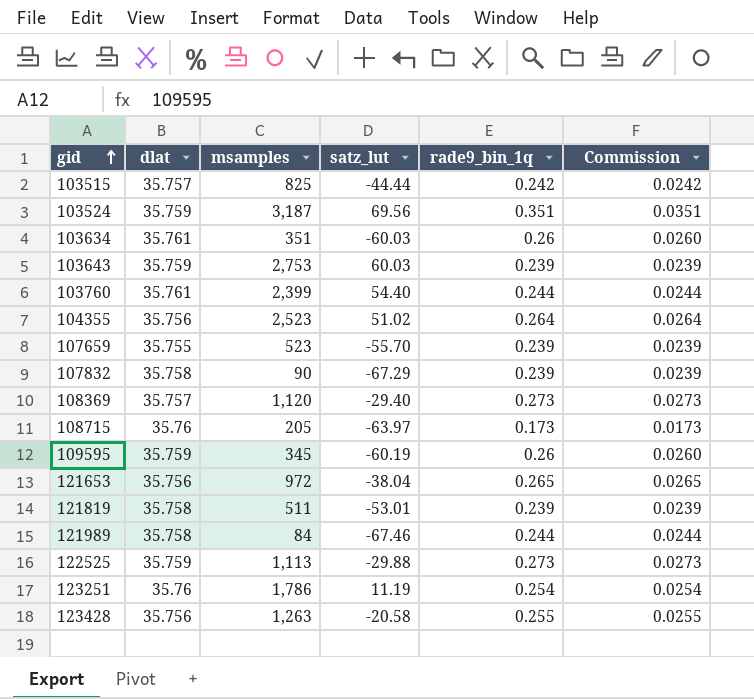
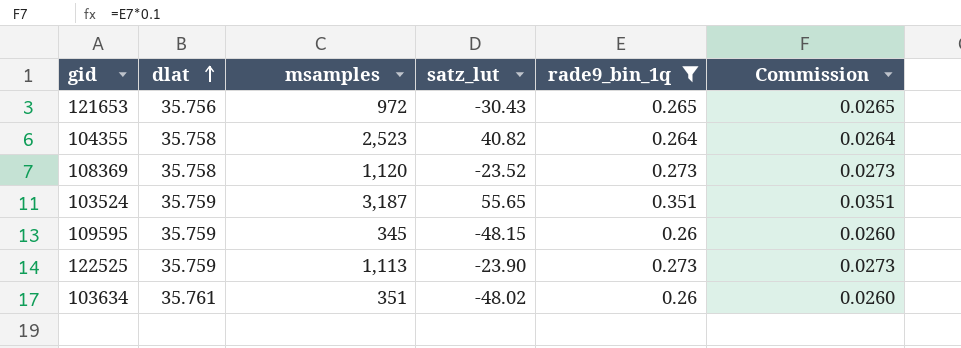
filter: none -> rade9_bin_1q >= 0.26
row order: gid ascending -> dlat ascending
121653 | satz_lut: -38.04 -> -30.43
104355 | dlat: 35.756 -> 35.758
104355 | satz_lut: 51.02 -> 40.82
108369 | dlat: 35.757 -> 35.758
108369 | satz_lut: -29.40 -> -23.52
103524 | satz_lut: 69.56 -> 55.65
109595 | satz_lut: -60.19 -> -48.15
122525 | satz_lut: -29.88 -> -23.90
103634 | satz_lut: -60.03 -> -48.02

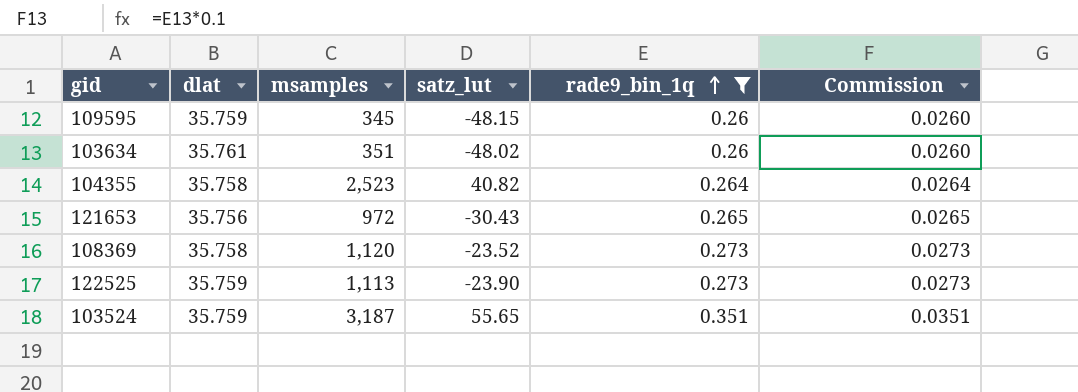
row order: dlat ascending -> rade9_bin_1q ascending

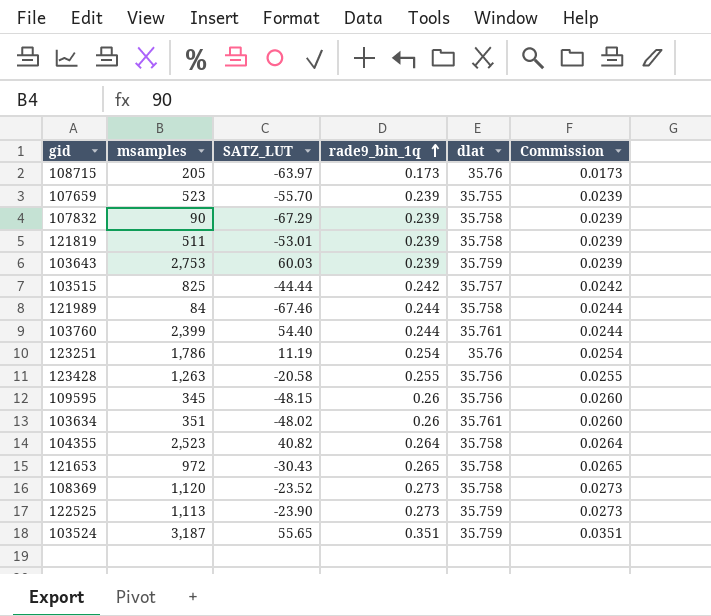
filter: rade9_bin_1q >= 0.26 -> none
column name: satz_lut -> SATZ_LUT
column dlat | position: 2 -> 5
109595 | dlat: 35.759 -> 35.756
121653 | dlat: 35.756 -> 35.758

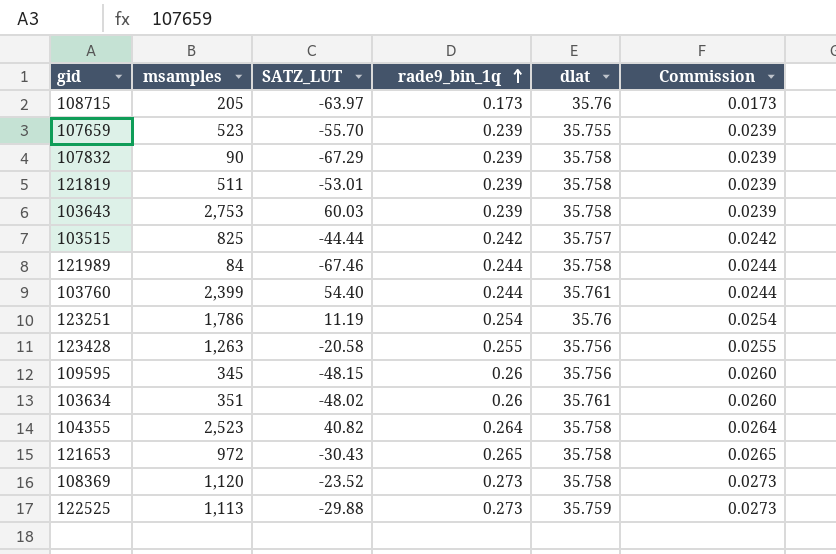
row 103524: 3,187 | 55.65 | 0.351 | 35.759 | 0.0351 -> none
103643 | dlat: 35.759 -> 35.758
122525 | SATZ_LUT: -23.90 -> -29.88

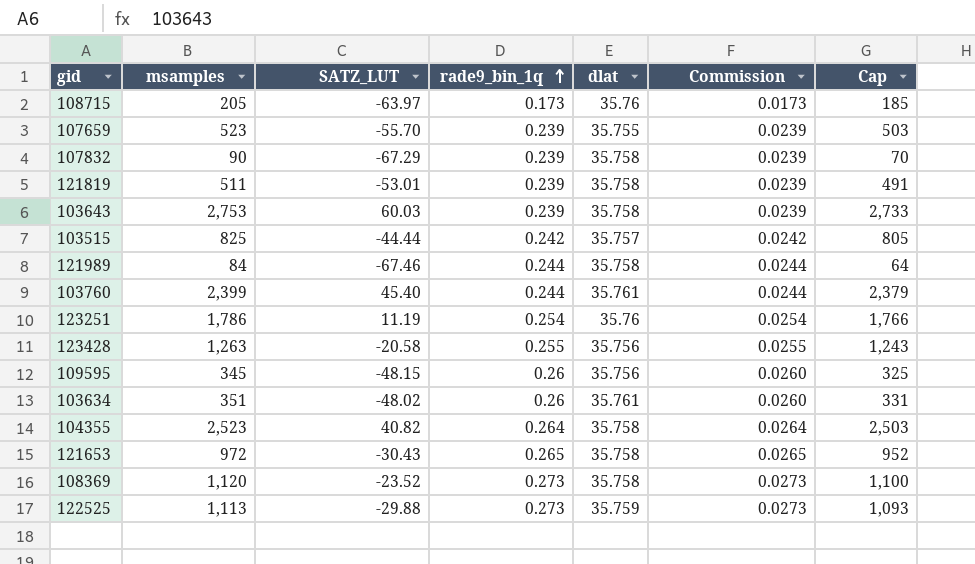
column Cap | formula: none -> [msamples] - 20
103760 | SATZ_LUT: 54.40 -> 45.40

